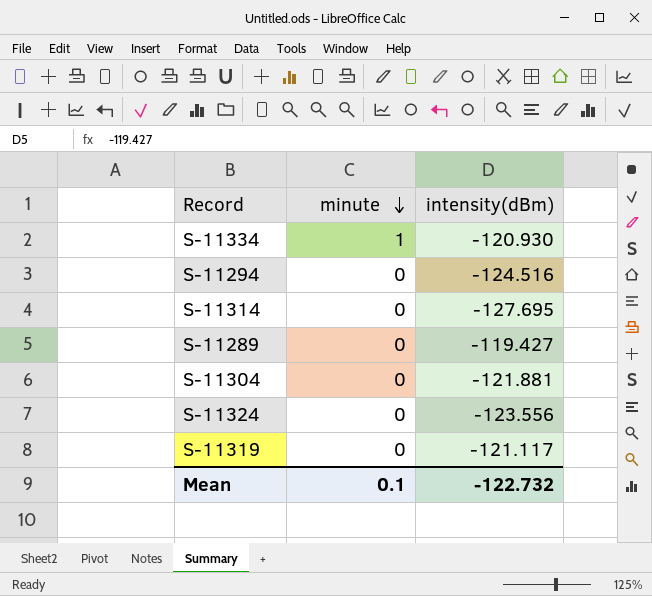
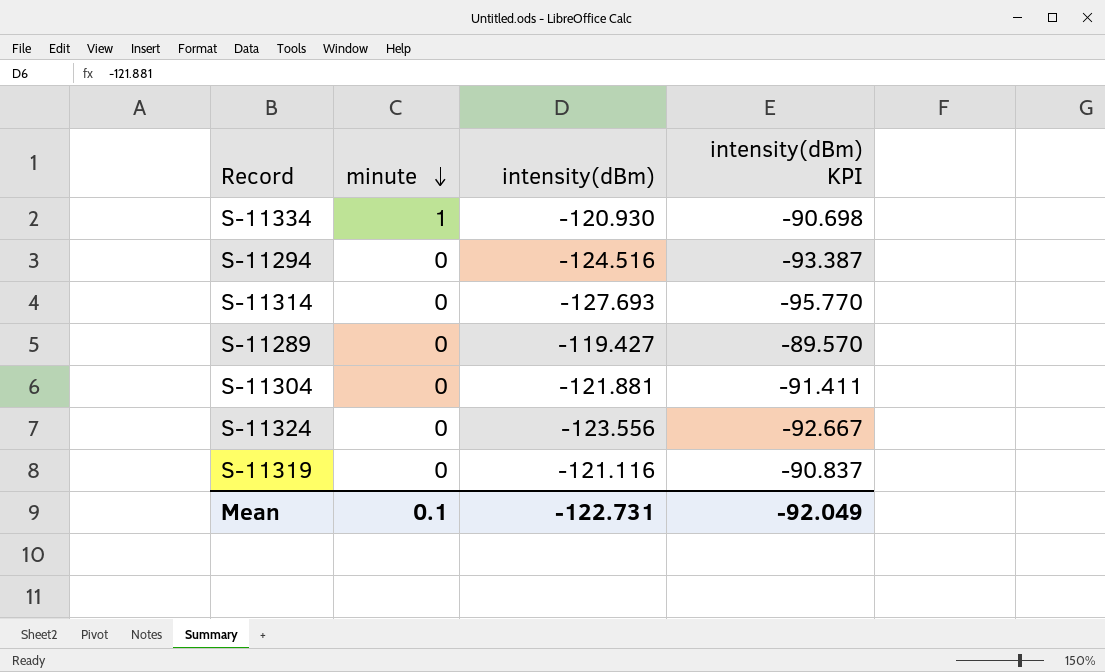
column intensity(dBm) KPI | formula: none -> [intensity(dBm)] * 0.75
S-11314 | intensity(dBm): -127.695 -> -127.693
S-11319 | intensity(dBm): -121.117 -> -121.116
Mean | intensity(dBm): -122.732 -> -122.731

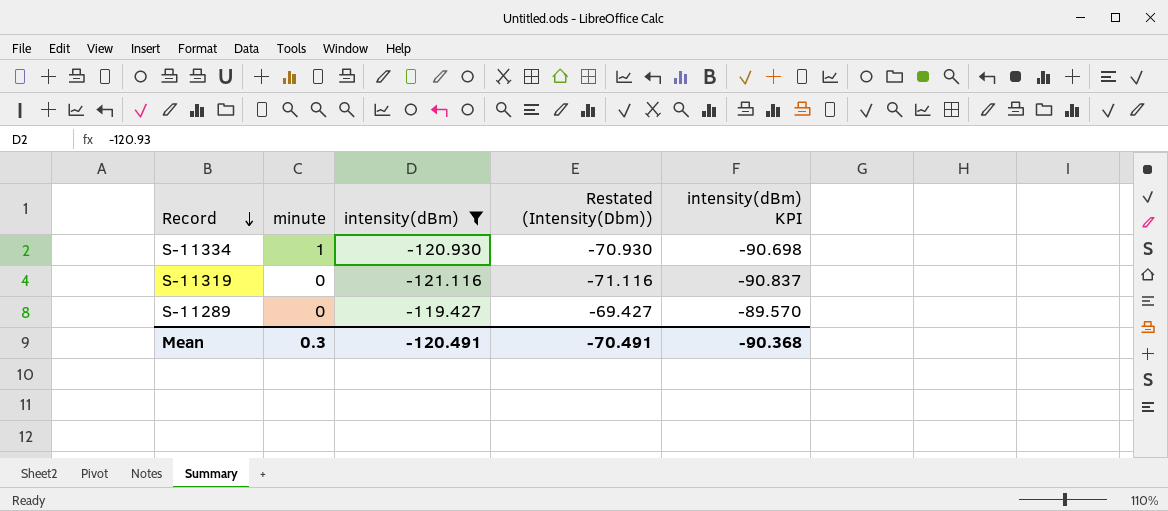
filter: none -> intensity(dBm) >= -121.116
row order: minute descending -> Record descending
column Restated (Intensity(Dbm)) | formula: none -> [intensity(dBm)] + 50
Mean | minute: 0.1 -> 0.3
Mean | intensity(dBm): -122.731 -> -120.491
Mean | intensity(dBm) KPI: -92.049 -> -90.368

